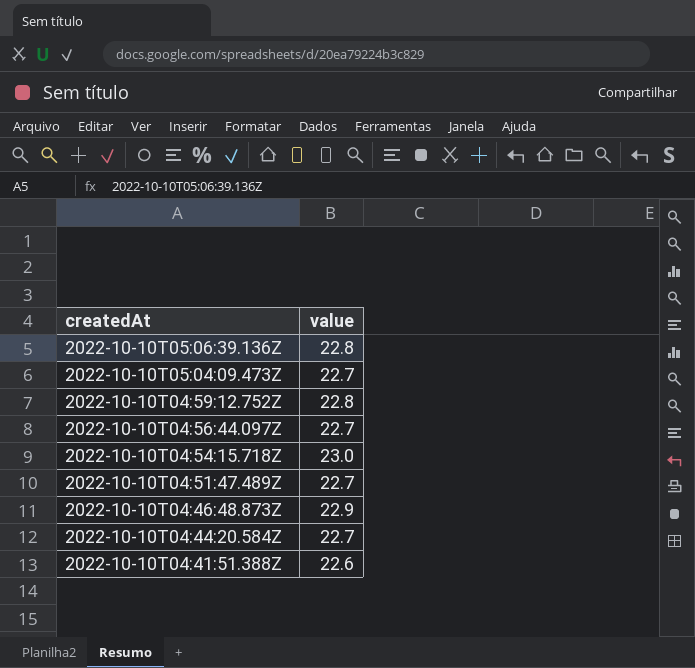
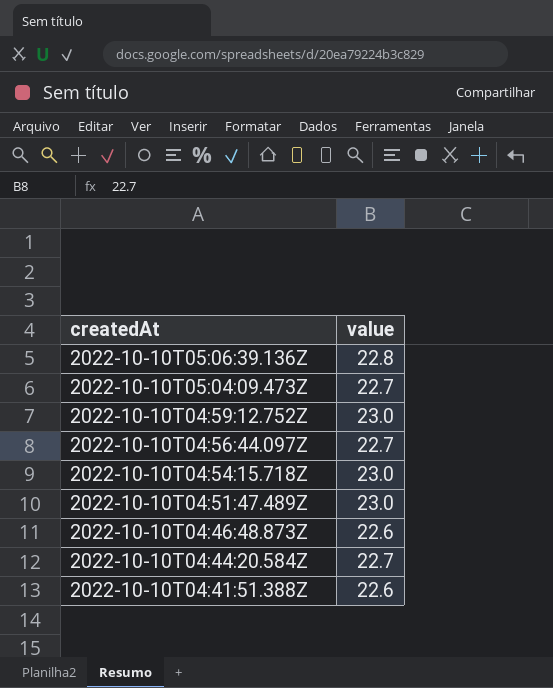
2022-10-10T04:59:12.752Z | value: 22.8 -> 23.0
2022-10-10T04:51:47.489Z | value: 22.7 -> 23.0
2022-10-10T04:46:48.873Z | value: 22.9 -> 22.6

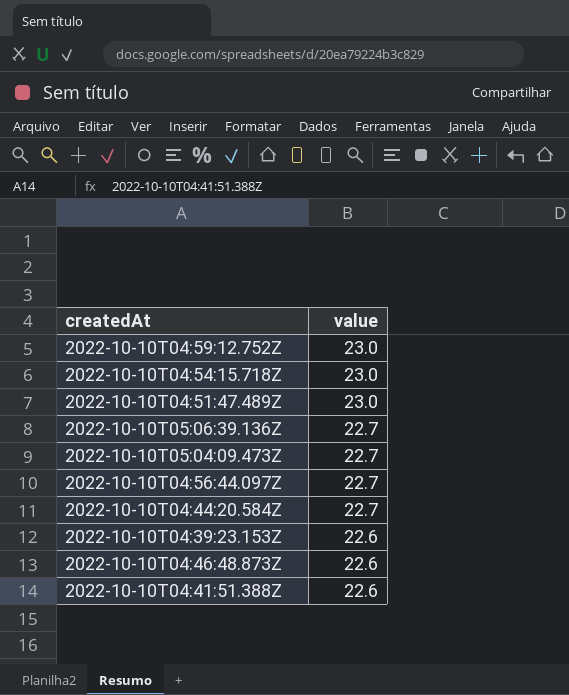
row order: createdAt descending -> value descending
2022-10-10T05:06:39.136Z | value: 22.8 -> 22.7
row 2022-10-10T04:39:23.153Z: none -> 22.6

